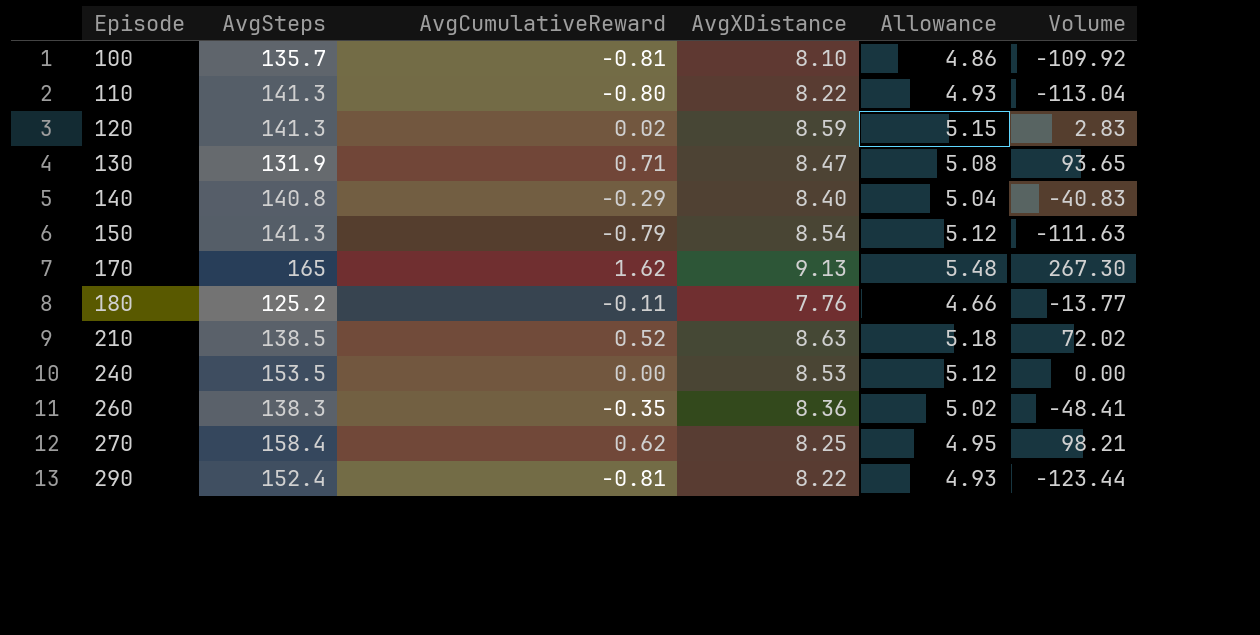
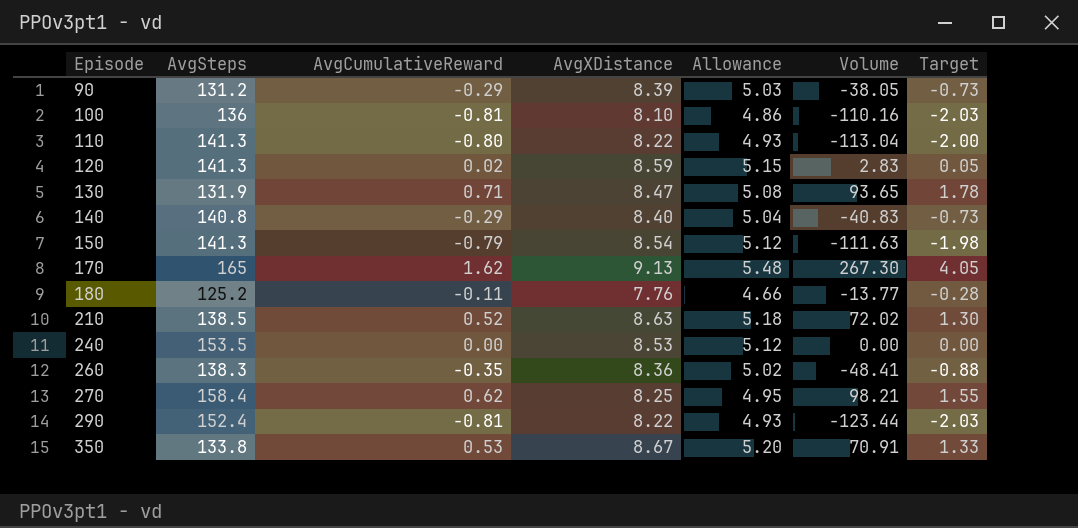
column Target | formula: none -> [AvgCumulativeReward] * 2.5
row 90: none -> 131.2 | -0.29 | 8.39 | 5.03 | -38.05 | -0.73
100 | AvgSteps: 135.7 -> 136
100 | Volume: -109.92 -> -110.16
row 350: none -> 133.8 | 0.53 | 8.67 | 5.20 | 70.91 | 1.33

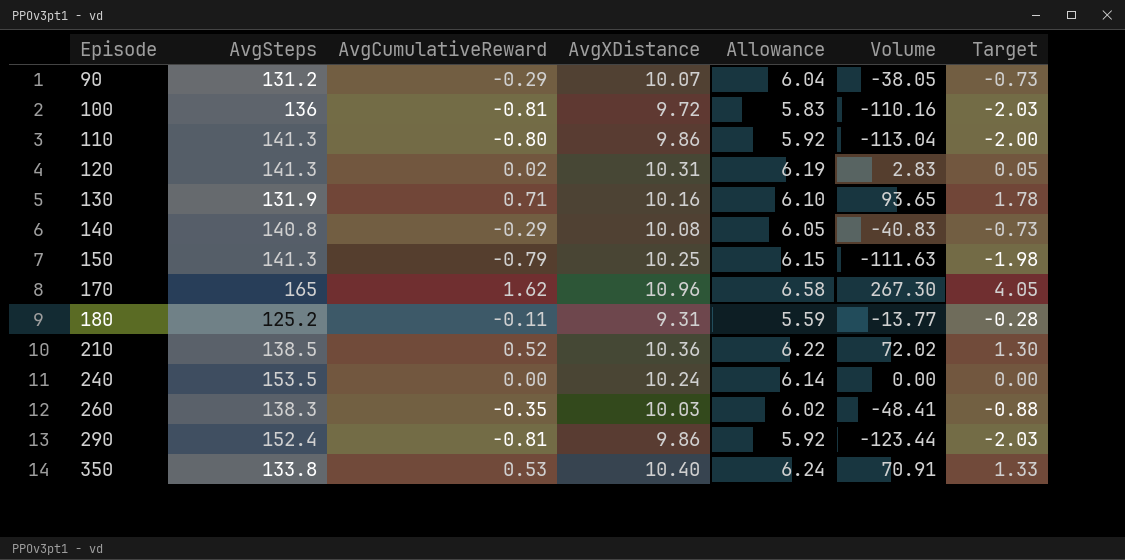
row 270: 158.4 | 0.62 | 8.25 | 4.95 | 98.21 | 1.55 -> none
90 | AvgXDistance: 8.39 -> 10.07
90 | Allowance: 5.03 -> 6.04
100 | AvgXDistance: 8.10 -> 9.72
100 | Allowance: 4.86 -> 5.83
110 | AvgXDistance: 8.22 -> 9.86
110 | Allowance: 4.93 -> 5.92
120 | AvgXDistance: 8.59 -> 10.31
120 | Allowance: 5.15 -> 6.19
130 | AvgXDistance: 8.47 -> 10.16
130 | Allowance: 5.08 -> 6.10
140 | AvgXDistance: 8.40 -> 10.08
140 | Allowance: 5.04 -> 6.05
150 | AvgXDistance: 8.54 -> 10.25
150 | Allowance: 5.12 -> 6.15
170 | AvgXDistance: 9.13 -> 10.96
170 | Allowance: 5.48 -> 6.58
180 | AvgXDistance: 7.76 -> 9.31
180 | Allowance: 4.66 -> 5.59
210 | AvgXDistance: 8.63 -> 10.36
210 | Allowance: 5.18 -> 6.22
240 | AvgXDistance: 8.53 -> 10.24
240 | Allowance: 5.12 -> 6.14
260 | AvgXDistance: 8.36 -> 10.03
260 | Allowance: 5.02 -> 6.02
290 | AvgXDistance: 8.22 -> 9.86
290 | Allowance: 4.93 -> 5.92
350 | AvgXDistance: 8.67 -> 10.40
350 | Allowance: 5.20 -> 6.24

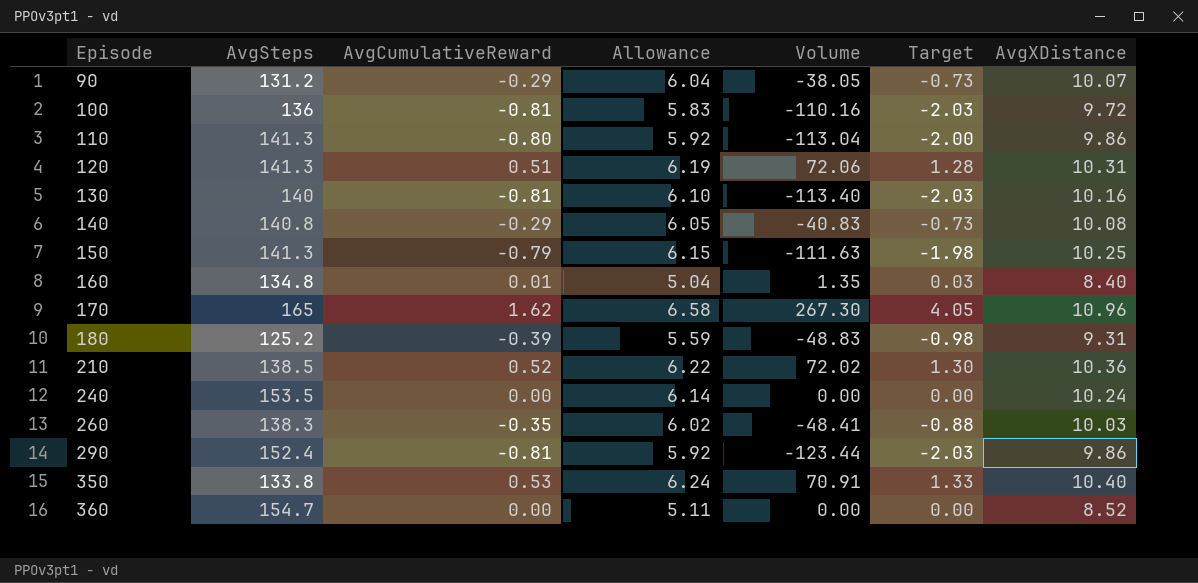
column AvgXDistance | position: 4 -> 7
120 | AvgCumulativeReward: 0.02 -> 0.51
120 | Volume: 2.83 -> 72.06
120 | Target: 0.05 -> 1.28
130 | AvgSteps: 131.9 -> 140
130 | AvgCumulativeReward: 0.71 -> -0.81
130 | Volume: 93.65 -> -113.40
130 | Target: 1.78 -> -2.03
row 160: none -> 134.8 | 0.01 | 5.04 | 1.35 | 0.03 | 8.40
180 | AvgCumulativeReward: -0.11 -> -0.39
180 | Volume: -13.77 -> -48.83
180 | Target: -0.28 -> -0.98
row 360: none -> 154.7 | 0.00 | 5.11 | 0.00 | 0.00 | 8.52

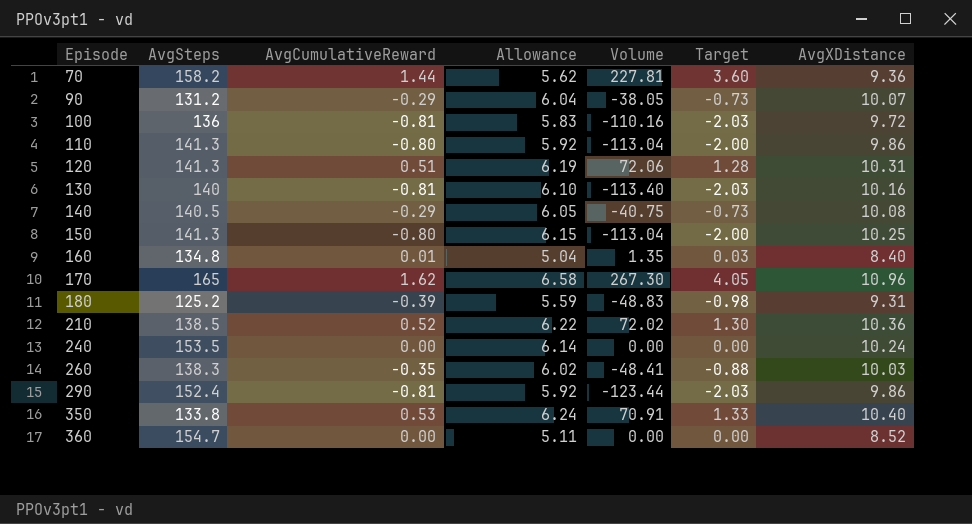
row 70: none -> 158.2 | 1.44 | 5.62 | 227.81 | 3.60 | 9.36
140 | AvgSteps: 140.8 -> 140.5
140 | Volume: -40.83 -> -40.75
150 | AvgCumulativeReward: -0.79 -> -0.80
150 | Volume: -111.63 -> -113.04
150 | Target: -1.98 -> -2.00

